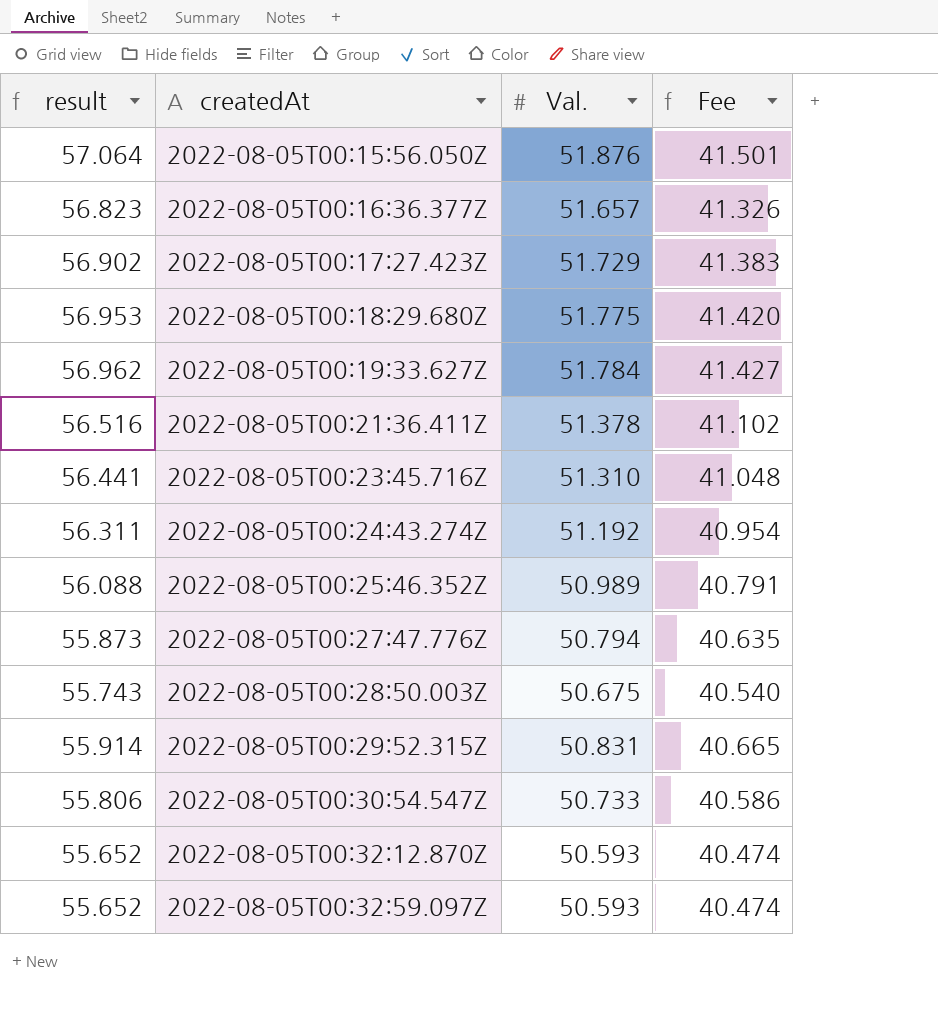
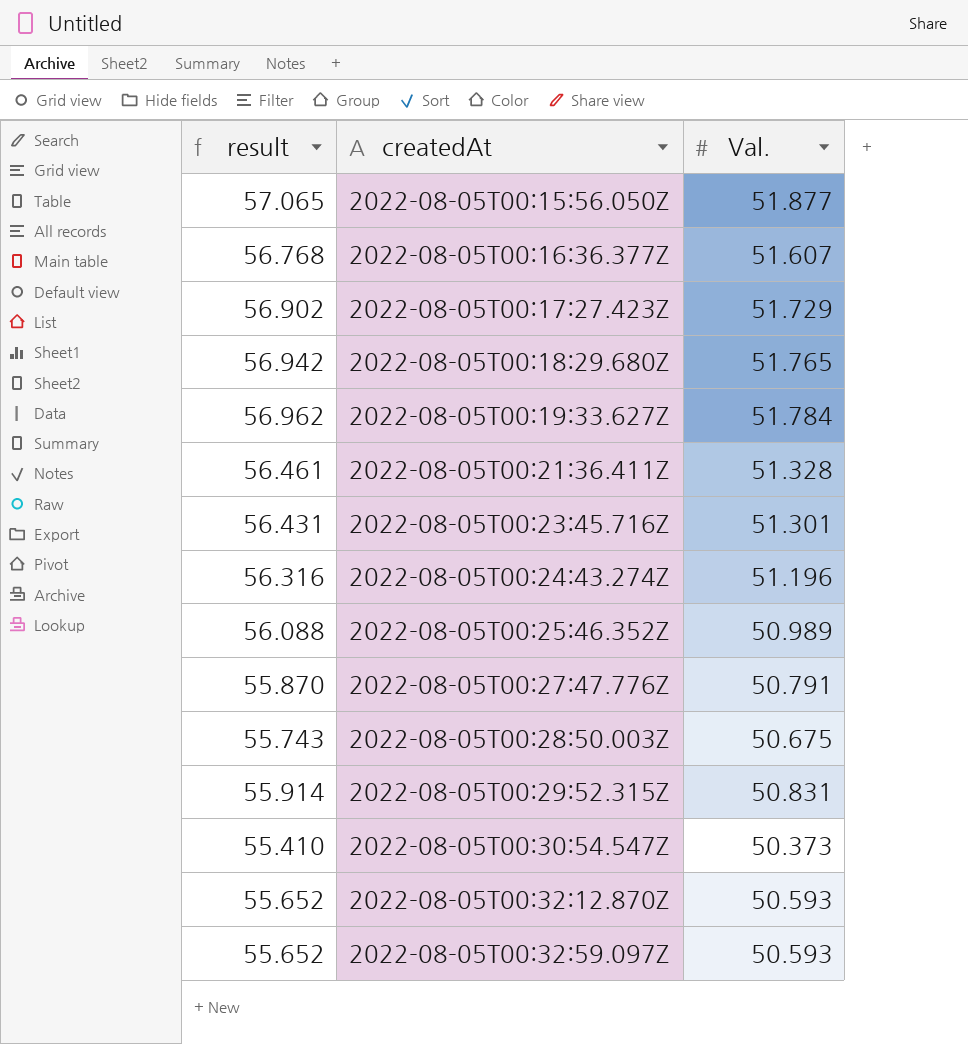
column Fee | formula: [Val.] * 0.8 -> none
2022-08-05T00:15:56.050Z | result: 57.064 -> 57.065
2022-08-05T00:15:56.050Z | Val.: 51.876 -> 51.877
2022-08-05T00:16:36.377Z | result: 56.823 -> 56.768
2022-08-05T00:16:36.377Z | Val.: 51.657 -> 51.607
2022-08-05T00:18:29.680Z | result: 56.953 -> 56.942
2022-08-05T00:18:29.680Z | Val.: 51.775 -> 51.765
2022-08-05T00:21:36.411Z | result: 56.516 -> 56.461
2022-08-05T00:21:36.411Z | Val.: 51.378 -> 51.328
2022-08-05T00:23:45.716Z | result: 56.441 -> 56.431
2022-08-05T00:23:45.716Z | Val.: 51.310 -> 51.301
2022-08-05T00:24:43.274Z | result: 56.311 -> 56.316
2022-08-05T00:24:43.274Z | Val.: 51.192 -> 51.196
2022-08-05T00:27:47.776Z | result: 55.873 -> 55.870
2022-08-05T00:27:47.776Z | Val.: 50.794 -> 50.791
2022-08-05T00:30:54.547Z | result: 55.806 -> 55.410
2022-08-05T00:30:54.547Z | Val.: 50.733 -> 50.373

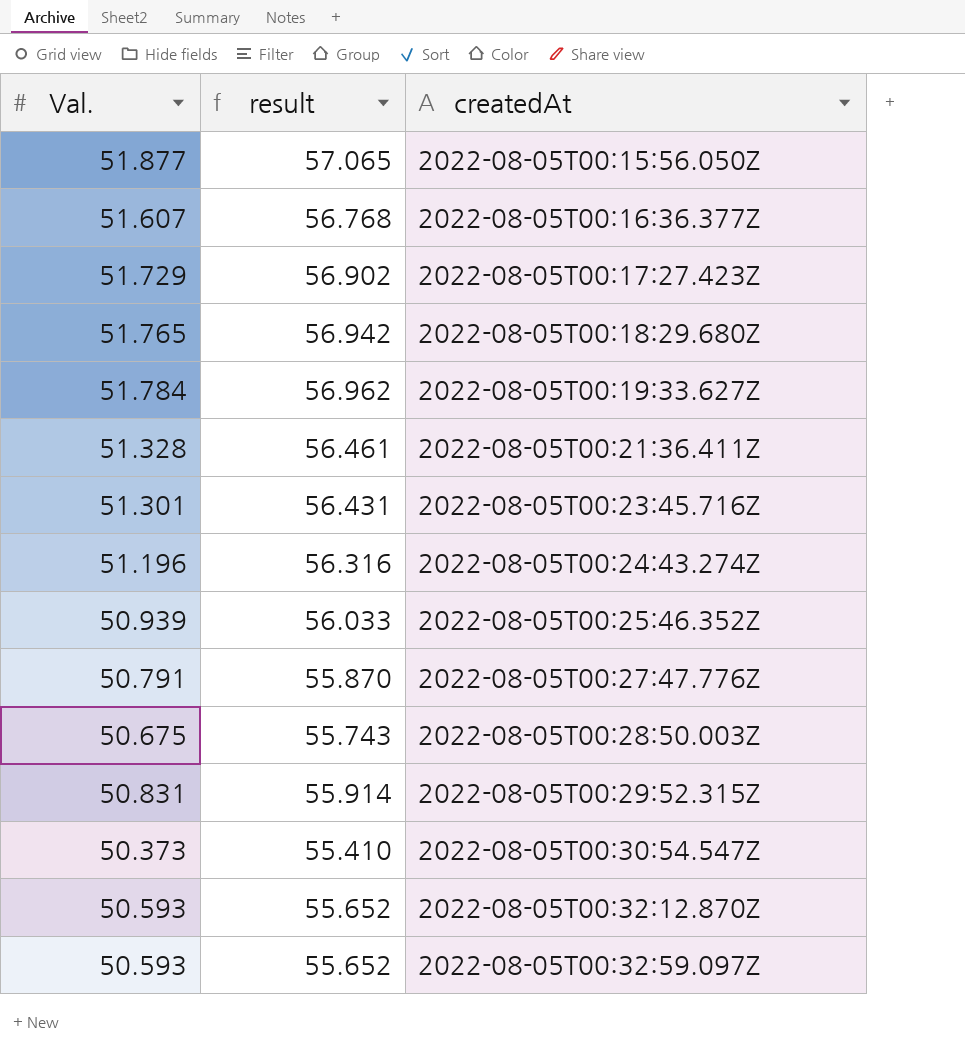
column Val. | position: 3 -> 1
2022-08-05T00:25:46.352Z | Val.: 50.989 -> 50.939
2022-08-05T00:25:46.352Z | result: 56.088 -> 56.033

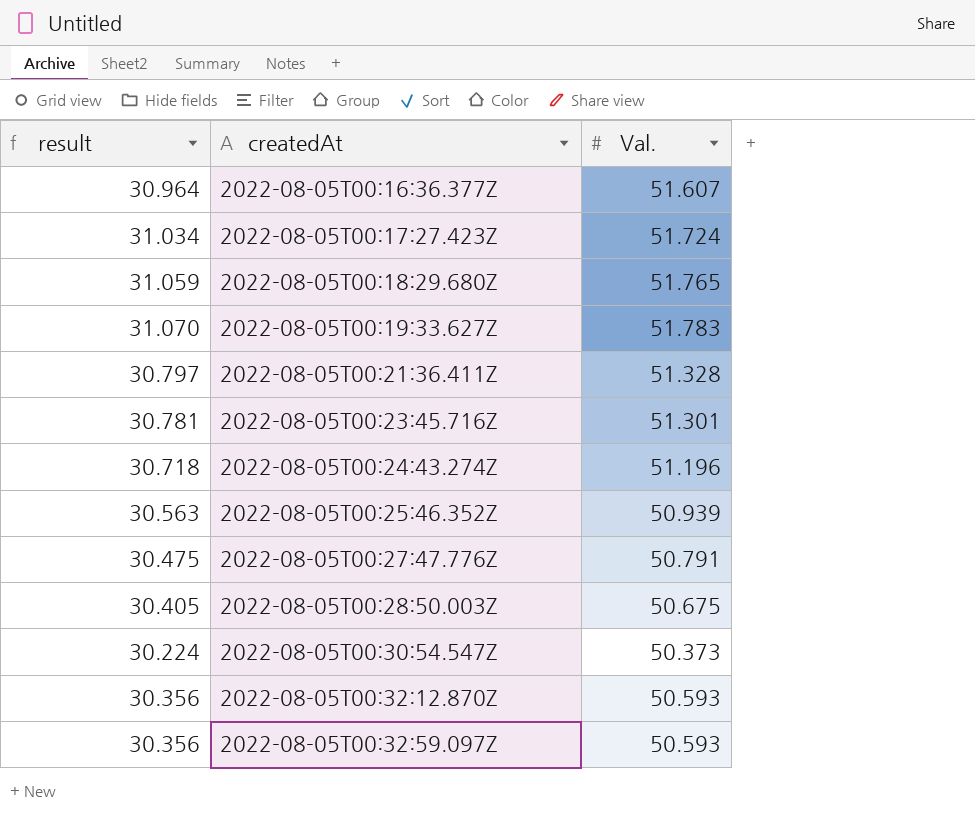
column result | formula: [Val.] * 1.1 -> [Val.] * 0.6
column Val. | position: 1 -> 3
row 2022-08-05T00:15:56.050Z: 51.877 | 57.065 -> none
row 2022-08-05T00:29:52.315Z: 50.831 | 55.914 -> none
2022-08-05T00:17:27.423Z | Val.: 51.729 -> 51.724
2022-08-05T00:19:33.627Z | Val.: 51.784 -> 51.783

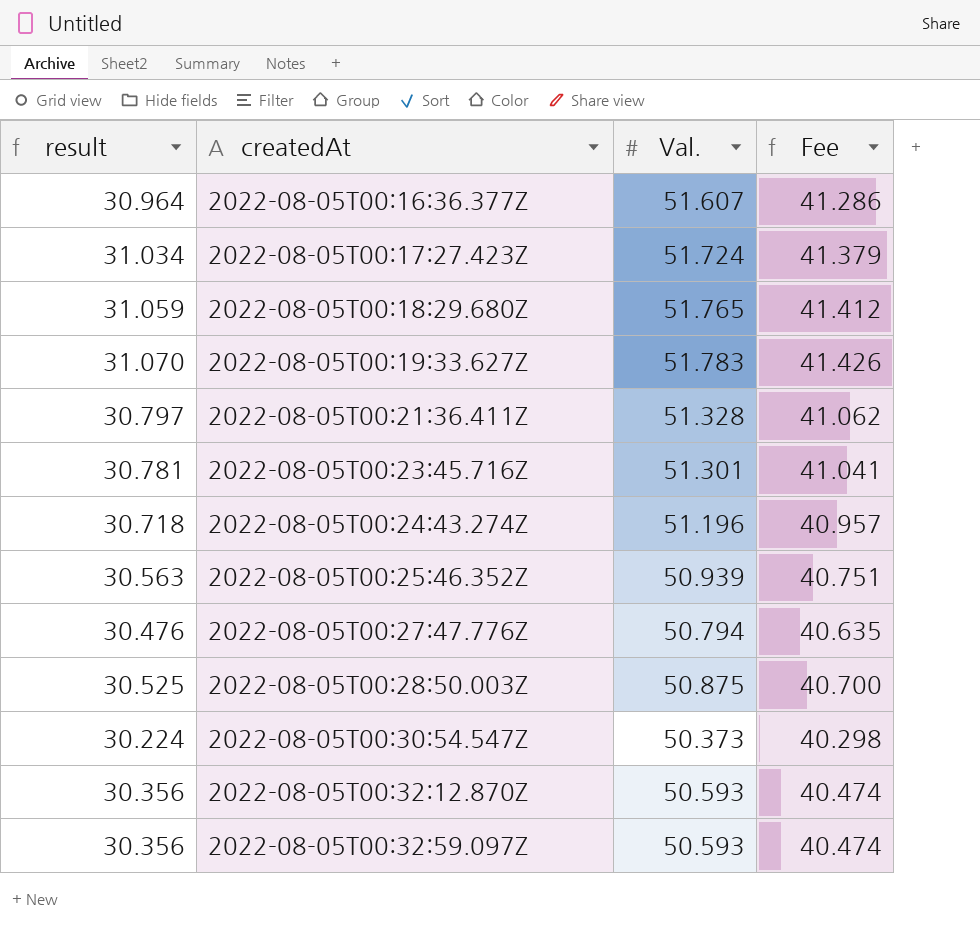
column Fee | formula: none -> [Val.] * 0.8
2022-08-05T00:27:47.776Z | result: 30.475 -> 30.476
2022-08-05T00:27:47.776Z | Val.: 50.791 -> 50.794
2022-08-05T00:28:50.003Z | result: 30.405 -> 30.525
2022-08-05T00:28:50.003Z | Val.: 50.675 -> 50.875

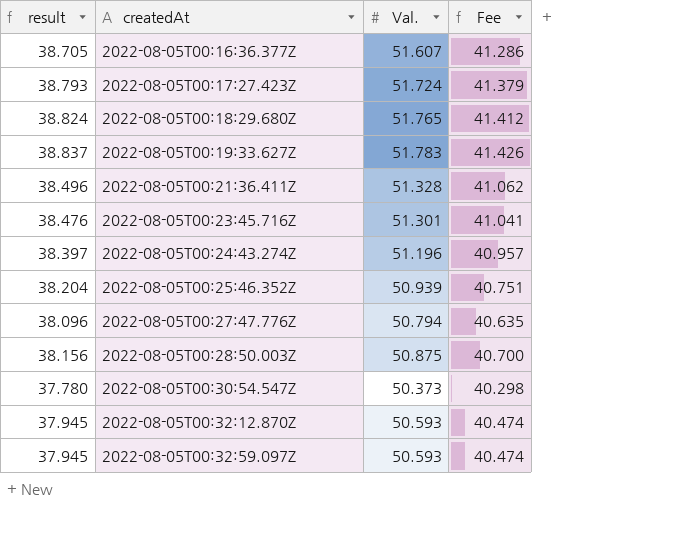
column result | formula: [Val.] * 0.6 -> [Val.] * 0.75

